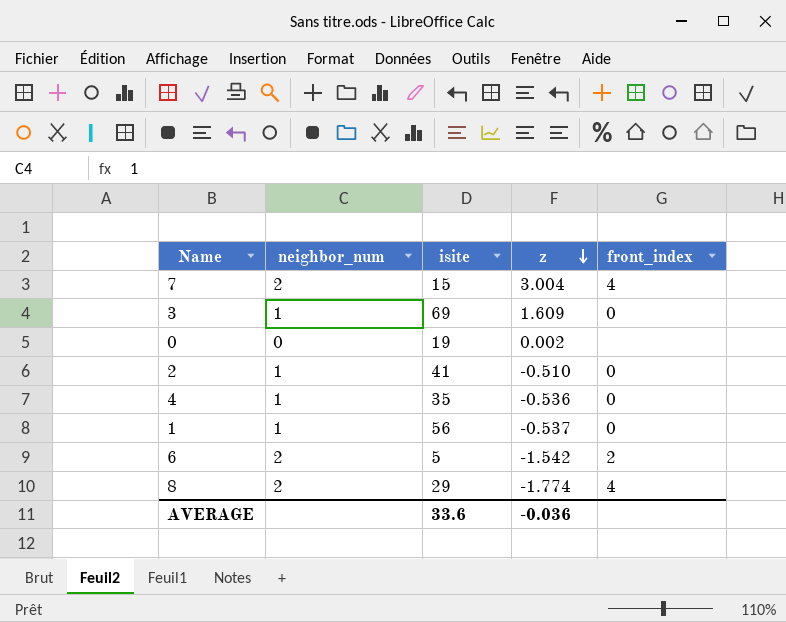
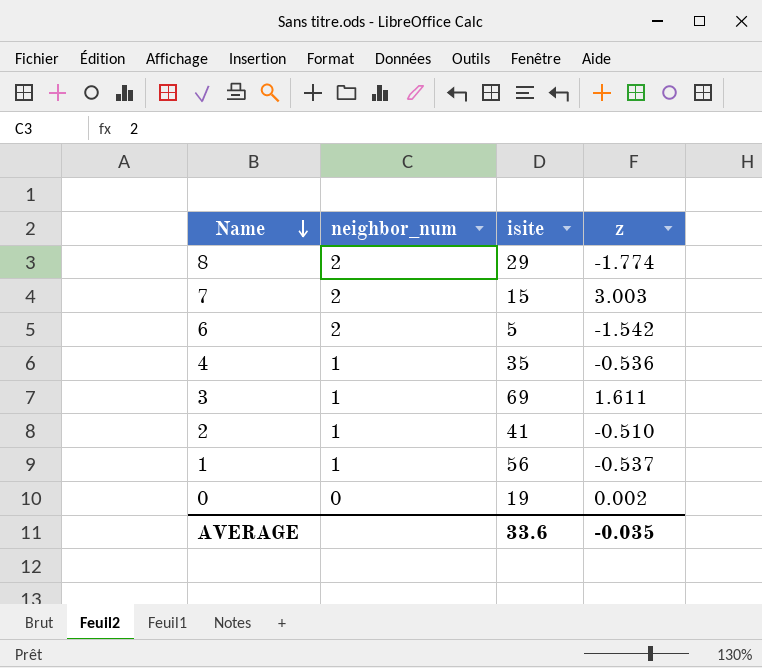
row order: z descending -> Name descending
column front_index | position: 5 -> none
7 | z: 3.004 -> 3.003
3 | z: 1.609 -> 1.611
AVERAGE | z: -0.036 -> -0.035

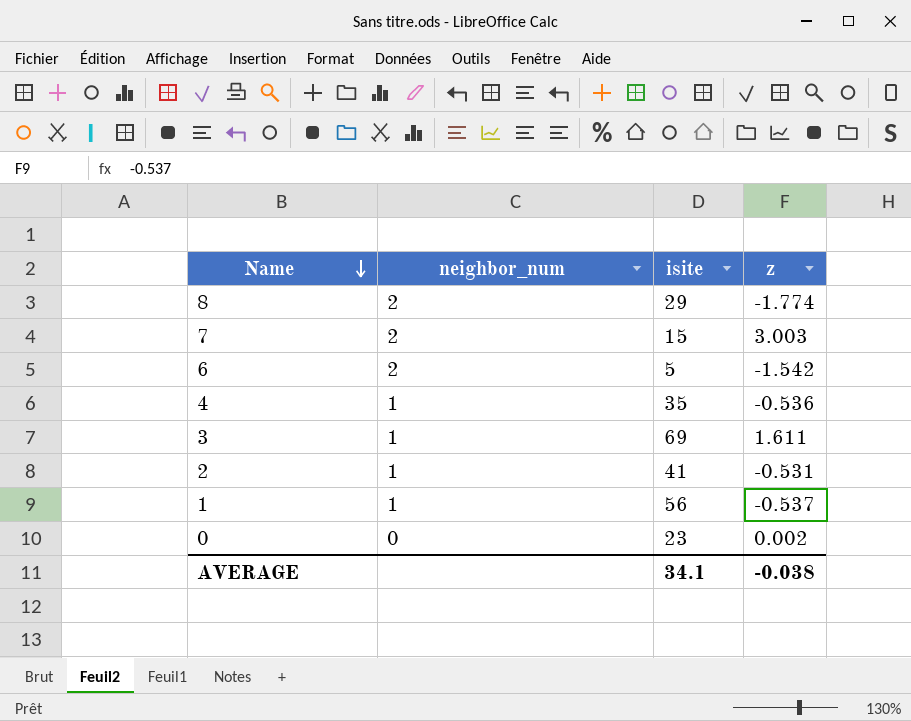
2 | z: -0.510 -> -0.531
0 | isite: 19 -> 23
AVERAGE | isite: 33.6 -> 34.1
AVERAGE | z: -0.035 -> -0.038

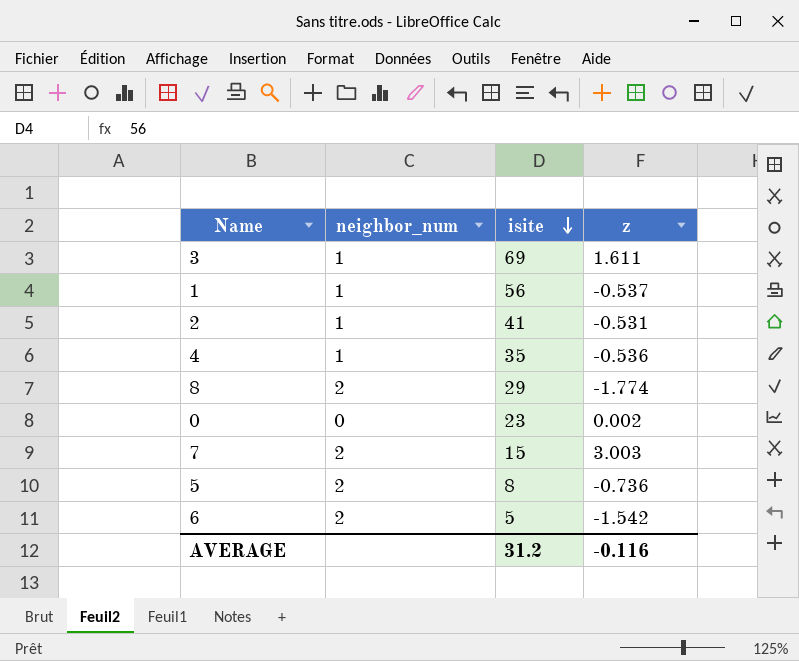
row order: Name descending -> isite descending
row 5: none -> 2 | 8 | -0.736
AVERAGE | isite: 34.1 -> 31.2
AVERAGE | z: -0.038 -> -0.116

